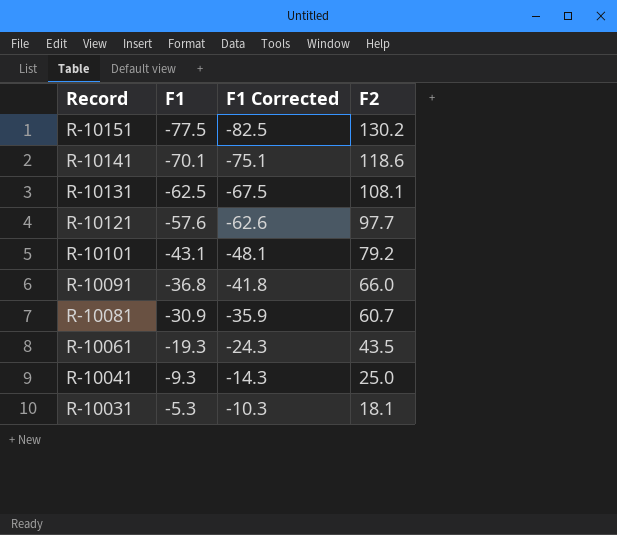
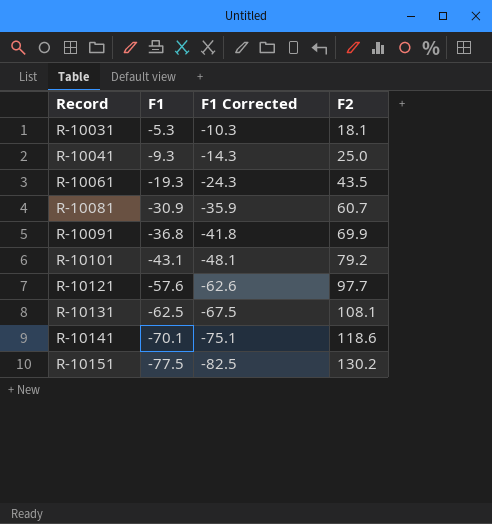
row order: Record descending -> Record ascending
R-10091 | F2: 66.0 -> 69.9

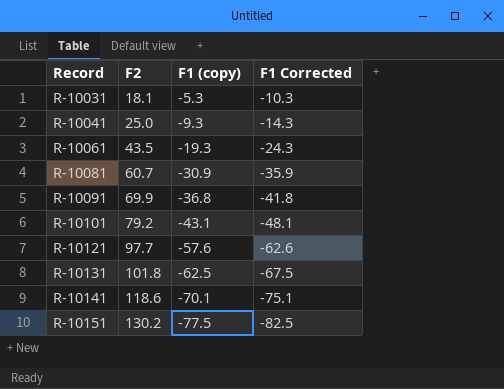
column F2 | position: 4 -> 2
column name: F1 -> F1 (copy)
R-10131 | F2: 108.1 -> 101.8

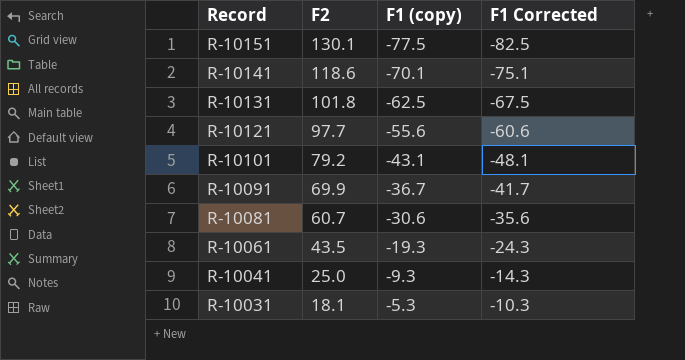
row order: Record ascending -> Record descending
R-10151 | F2: 130.2 -> 130.1
R-10121 | F1 (copy): -57.6 -> -55.6
R-10121 | F1 Corrected: -62.6 -> -60.6
R-10091 | F1 (copy): -36.8 -> -36.7
R-10091 | F1 Corrected: -41.8 -> -41.7
R-10081 | F1 (copy): -30.9 -> -30.6
R-10081 | F1 Corrected: -35.9 -> -35.6

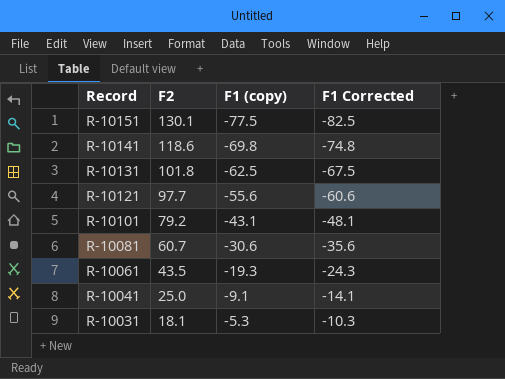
row R-10091: 69.9 | -36.7 | -41.7 -> none
R-10141 | F1 (copy): -70.1 -> -69.8
R-10141 | F1 Corrected: -75.1 -> -74.8
R-10041 | F1 (copy): -9.3 -> -9.1
R-10041 | F1 Corrected: -14.3 -> -14.1

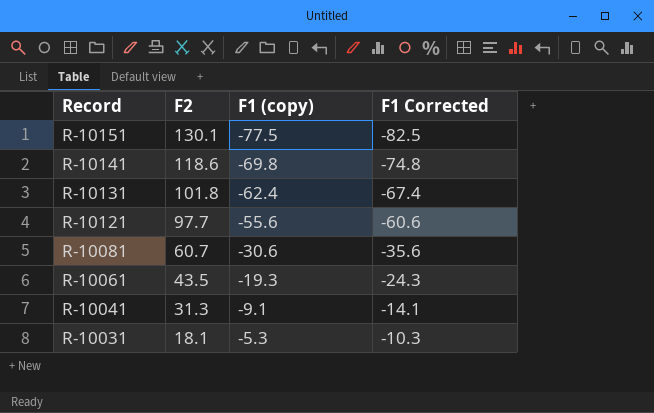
row R-10101: 79.2 | -43.1 | -48.1 -> none
R-10131 | F1 (copy): -62.5 -> -62.4
R-10131 | F1 Corrected: -67.5 -> -67.4
R-10041 | F2: 25.0 -> 31.3

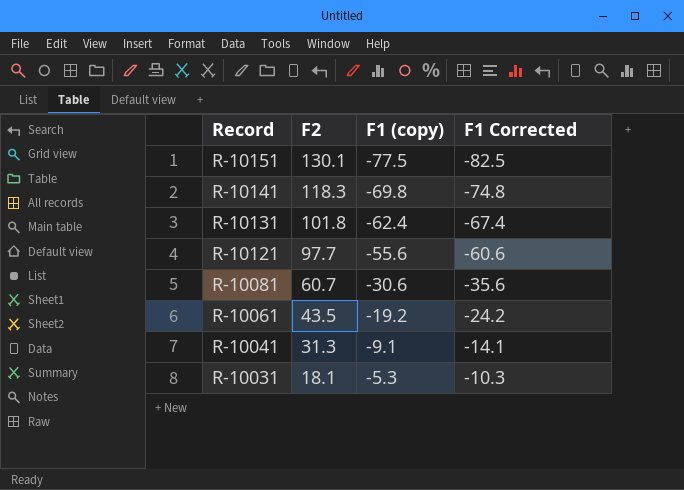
R-10141 | F2: 118.6 -> 118.3
R-10061 | F1 (copy): -19.3 -> -19.2
R-10061 | F1 Corrected: -24.3 -> -24.2

